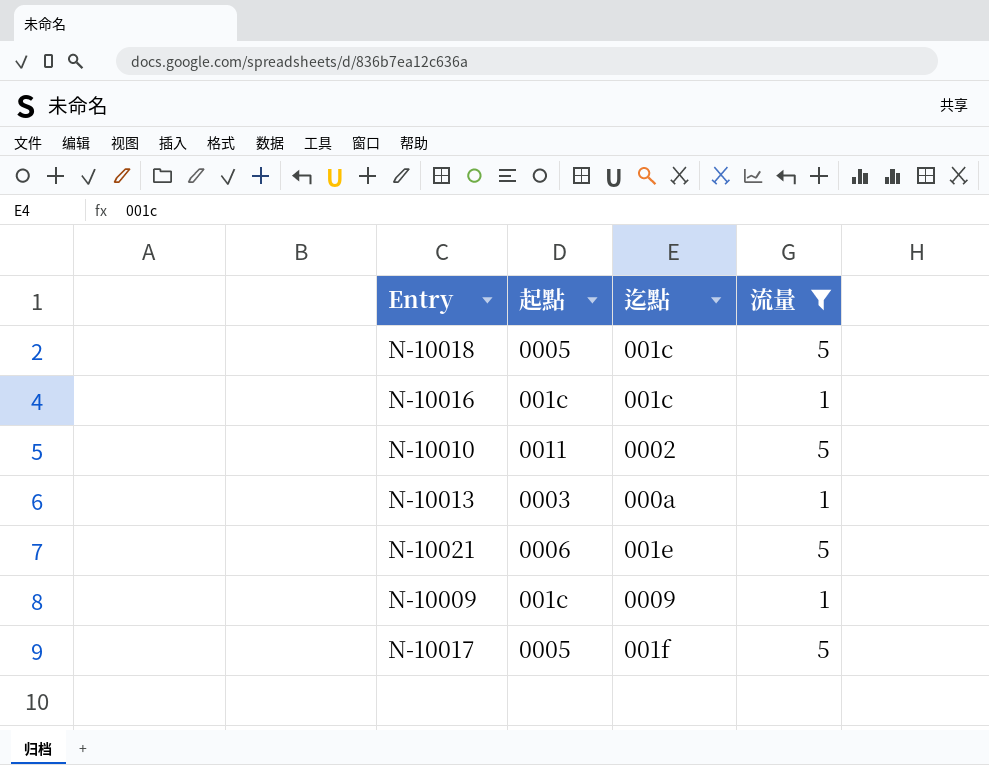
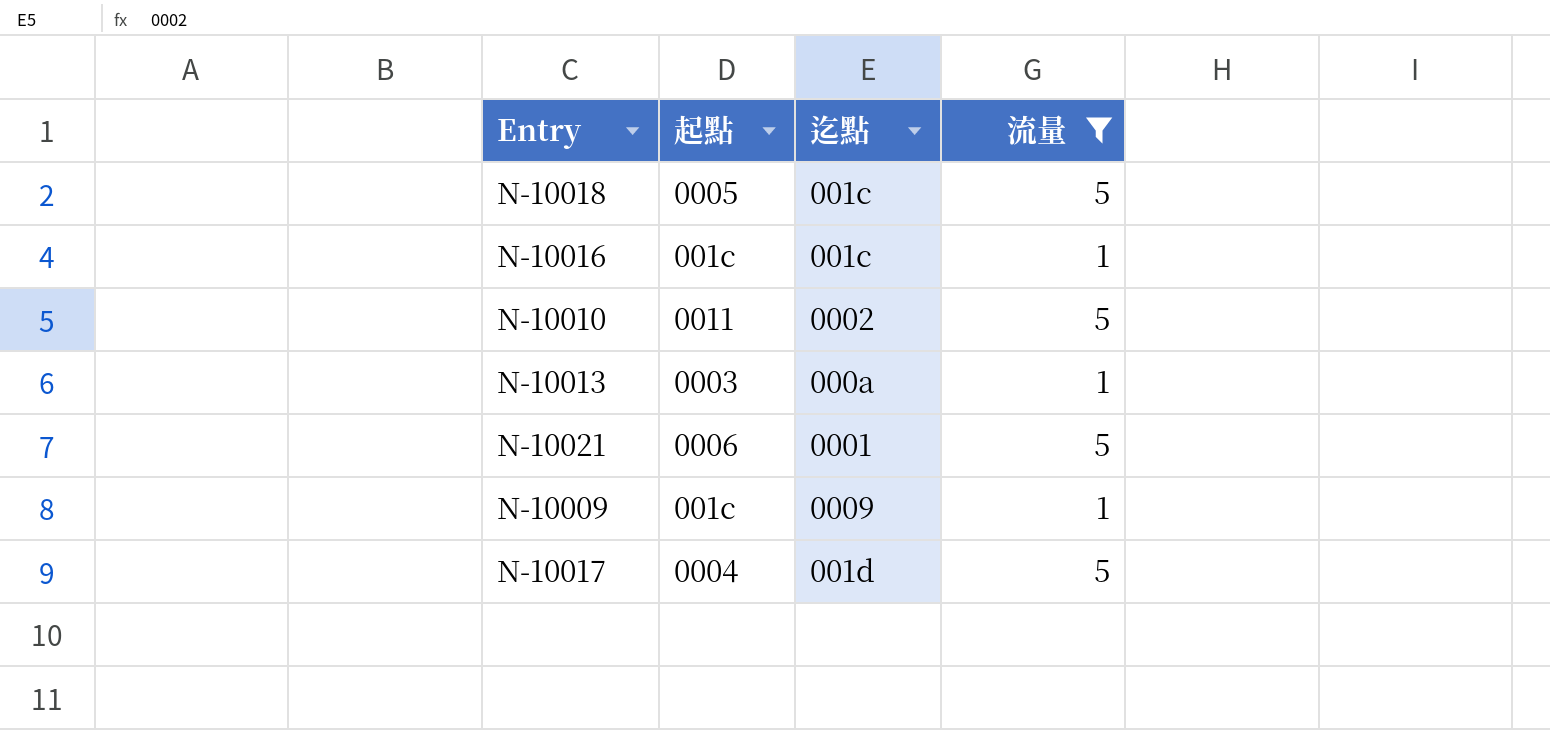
N-10021 | 迄點: 001e -> 0001
N-10017 | 起點: 0005 -> 0004
N-10017 | 迄點: 001f -> 001d

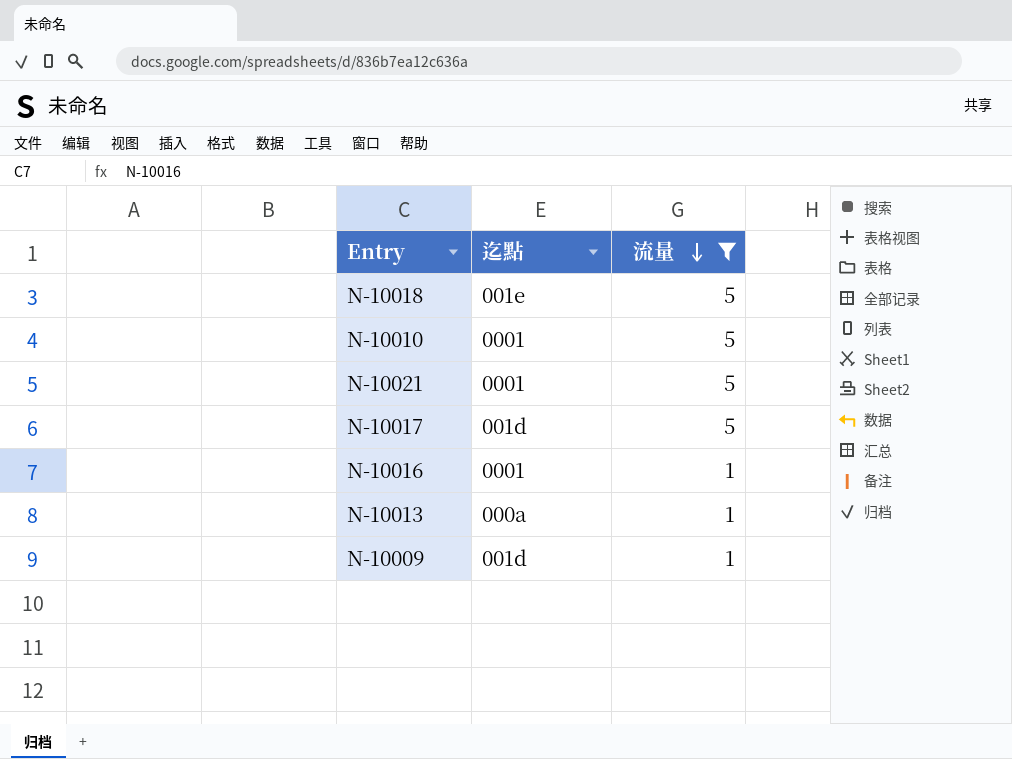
row order: none -> 流量 descending
column 起點 | position: 2 -> none
N-10018 | 迄點: 001c -> 001e
N-10010 | 迄點: 0002 -> 0001
N-10016 | 迄點: 001c -> 0001
N-10009 | 迄點: 0009 -> 001d

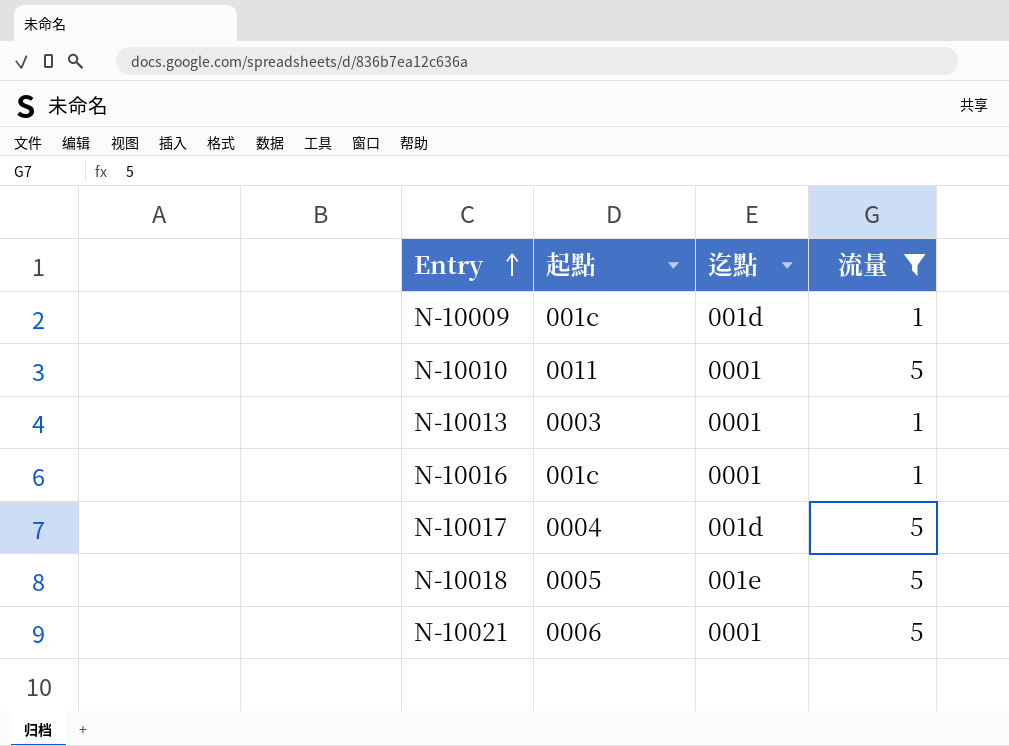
row order: 流量 descending -> Entry ascending
column 起點 | position: none -> 2
N-10013 | 迄點: 000a -> 0001

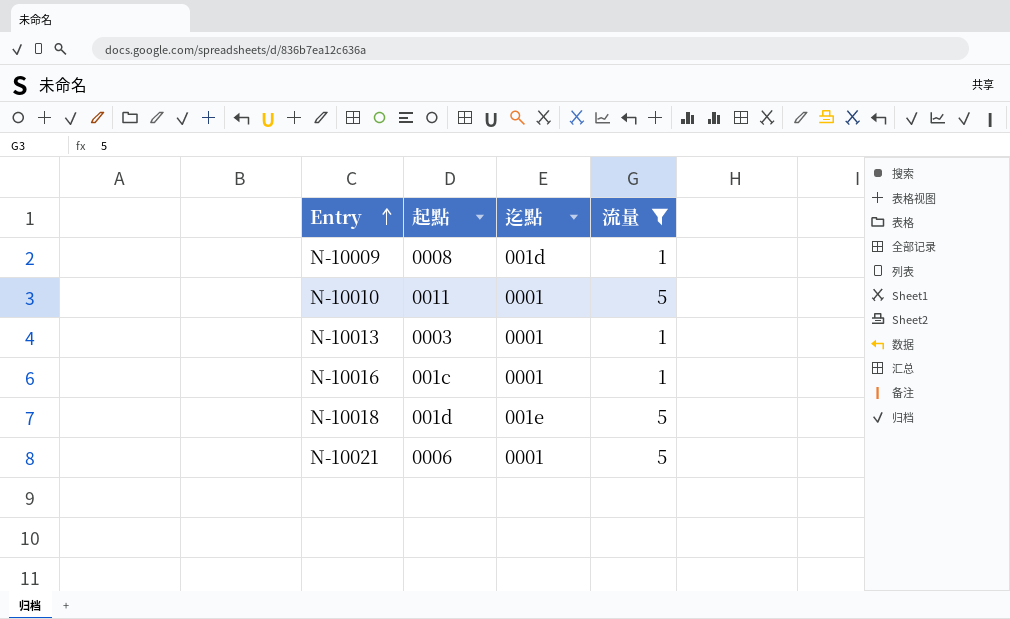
row N-10017: 0004 | 001d | 5 -> none
N-10009 | 起點: 001c -> 0008
N-10018 | 起點: 0005 -> 001d

